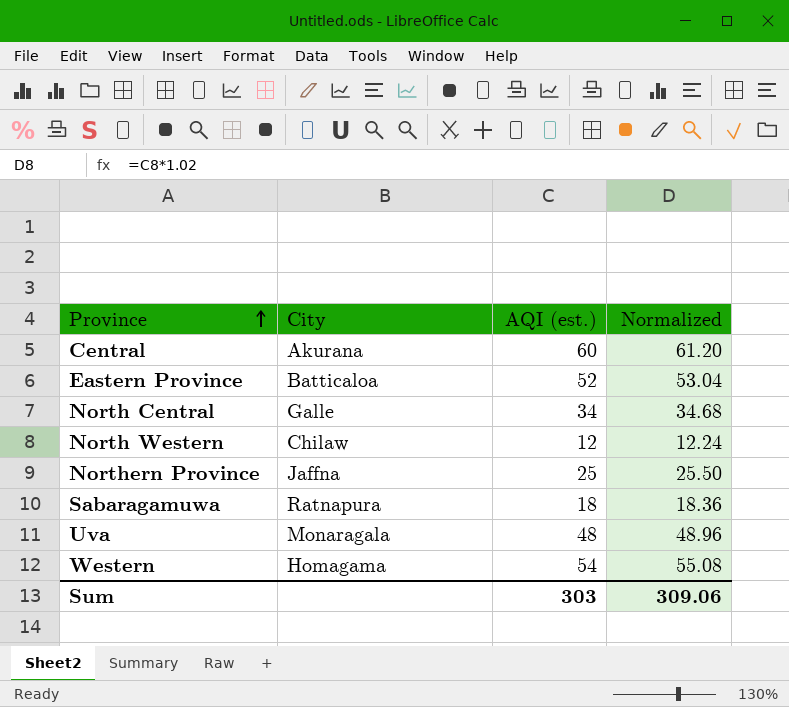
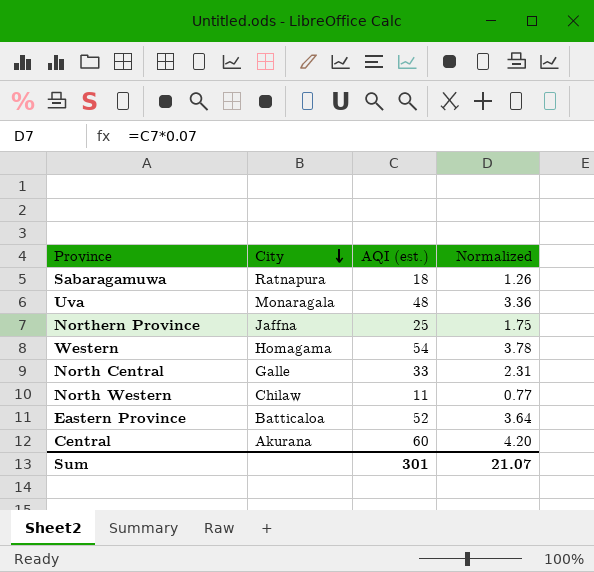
row order: Province ascending -> City descending
column Normalized | formula: [AQI (est.)] * 1.02 -> [AQI (est.)] * 0.07
North Central | AQI (est.): 34 -> 33
North Western | AQI (est.): 12 -> 11
Sum | AQI (est.): 303 -> 301
Sum | Normalized: 309.06 -> 21.07

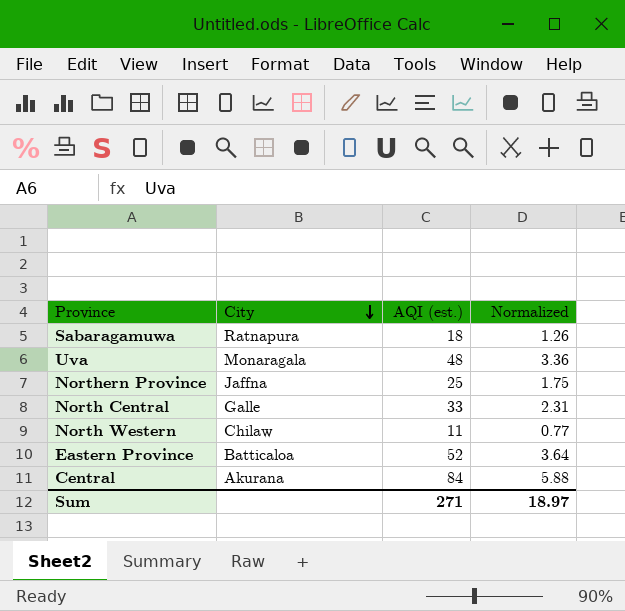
row Western: Homagama | 54 | 3.78 -> none
Central | AQI (est.): 60 -> 84
Central | Normalized: 4.20 -> 5.88
Sum | AQI (est.): 301 -> 271
Sum | Normalized: 21.07 -> 18.97

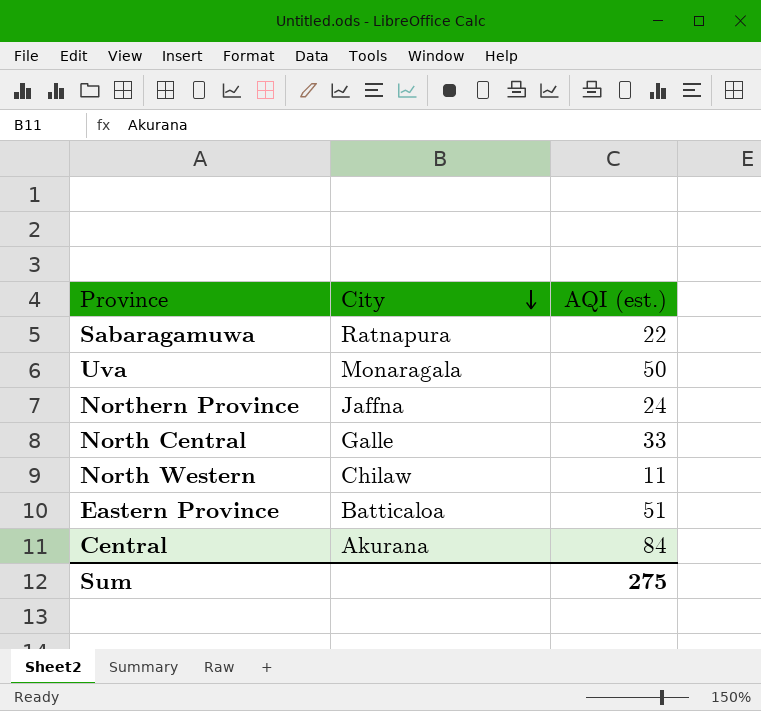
column Normalized | formula: [AQI (est.)] * 0.07 -> none
Sabaragamuwa | AQI (est.): 18 -> 22
Uva | AQI (est.): 48 -> 50
Northern Province | AQI (est.): 25 -> 24
Eastern Province | AQI (est.): 52 -> 51
Sum | AQI (est.): 271 -> 275

